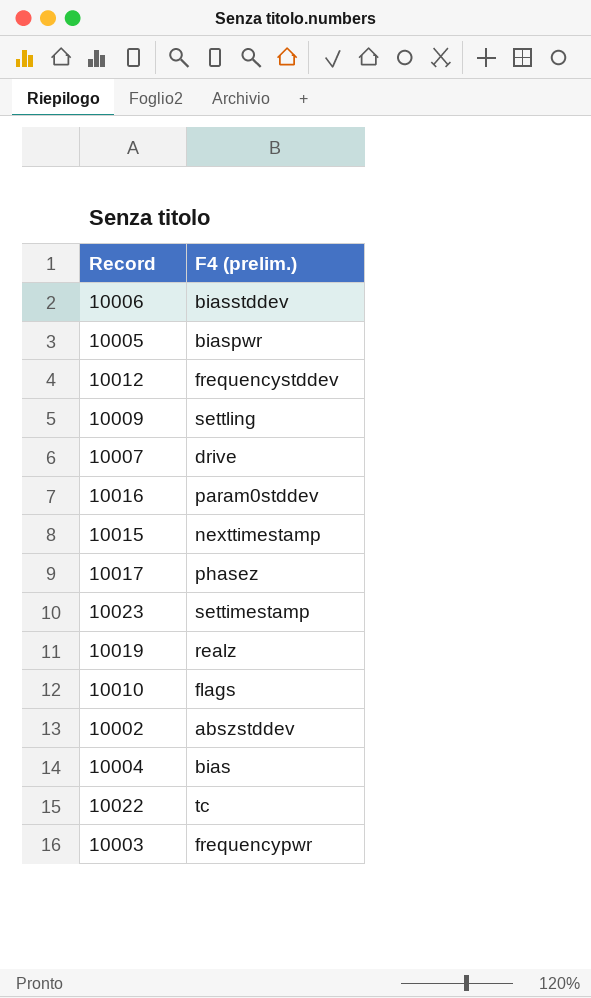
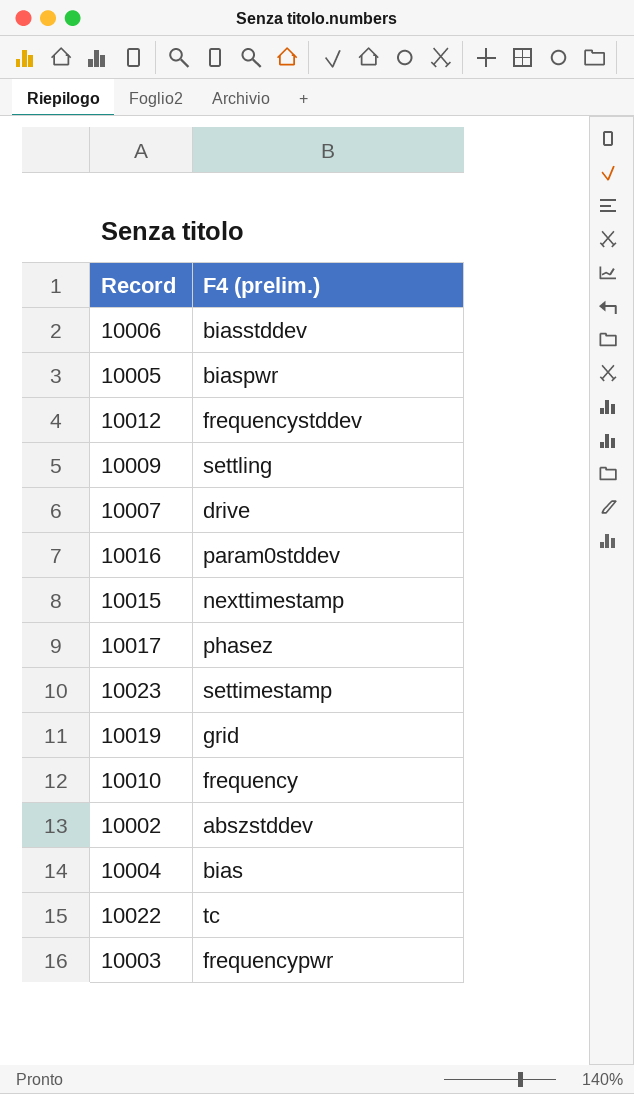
10019 | F4 (prelim.): realz -> grid
10010 | F4 (prelim.): flags -> frequency

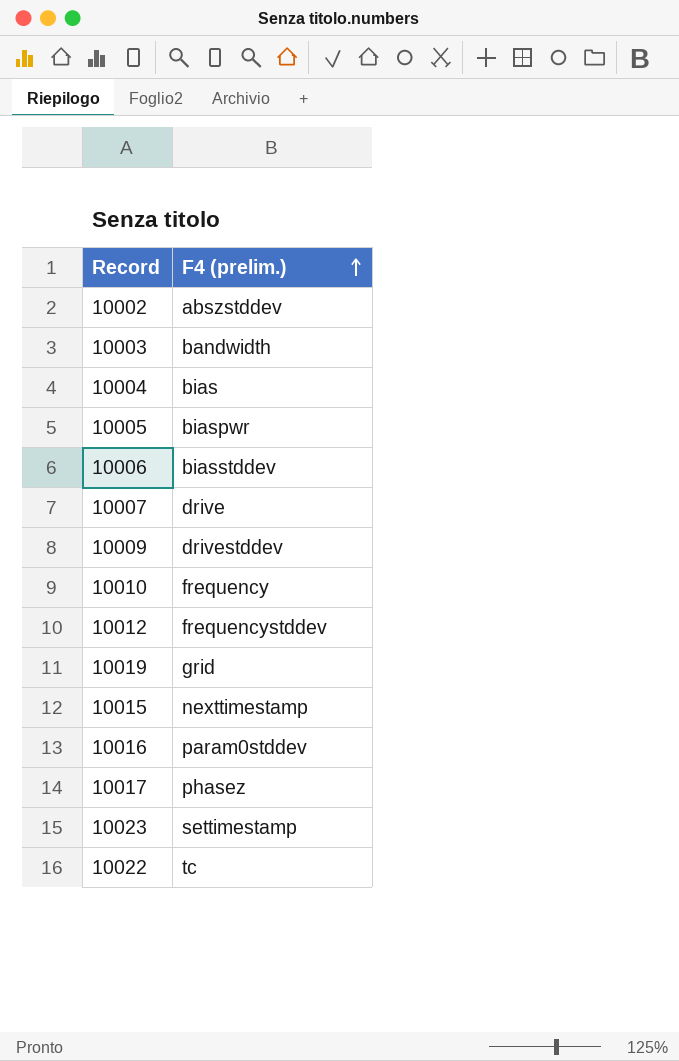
row order: none -> F4 (prelim.) ascending
10003 | F4 (prelim.): frequencypwr -> bandwidth
10009 | F4 (prelim.): settling -> drivestddev

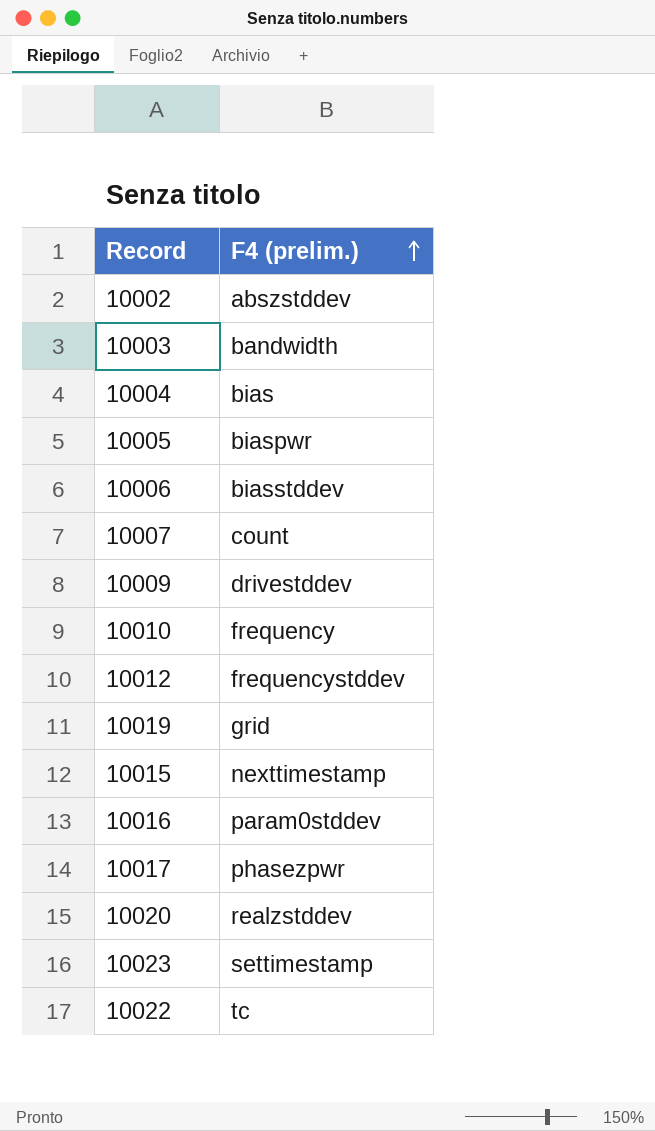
10007 | F4 (prelim.): drive -> count
10017 | F4 (prelim.): phasez -> phasezpwr
row 10020: none -> realzstddev

